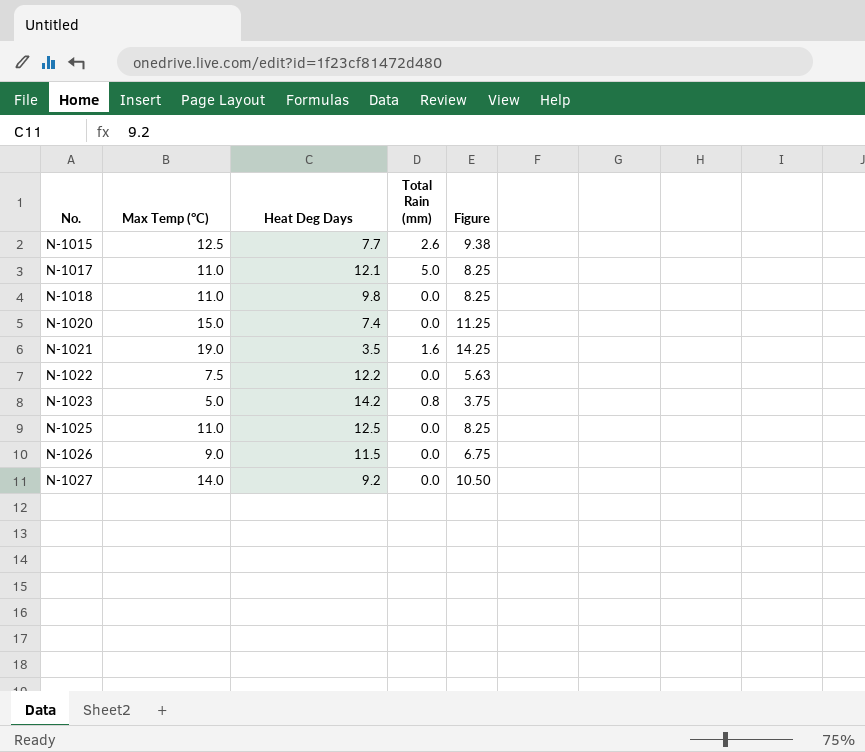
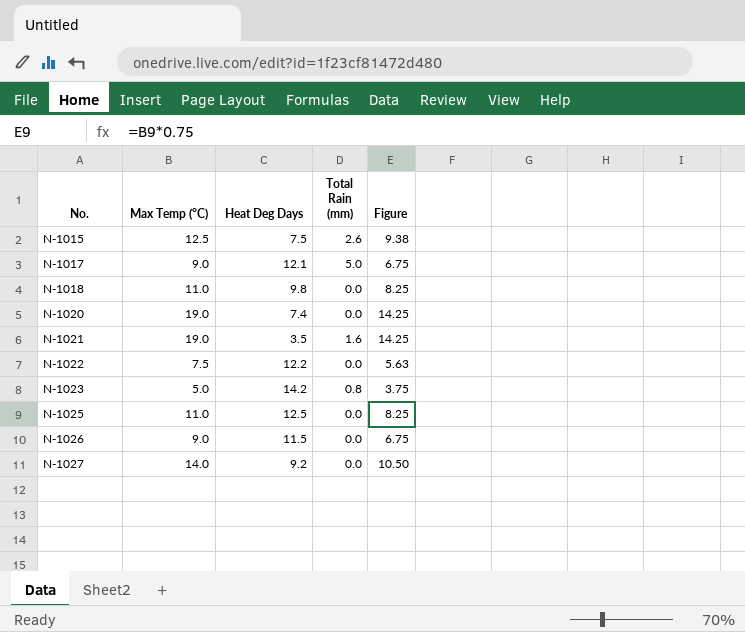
N-1015 | Heat Deg Days: 7.7 -> 7.5
N-1017 | Max Temp (°C): 11.0 -> 9.0
N-1017 | Figure: 8.25 -> 6.75
N-1020 | Max Temp (°C): 15.0 -> 19.0
N-1020 | Figure: 11.25 -> 14.25

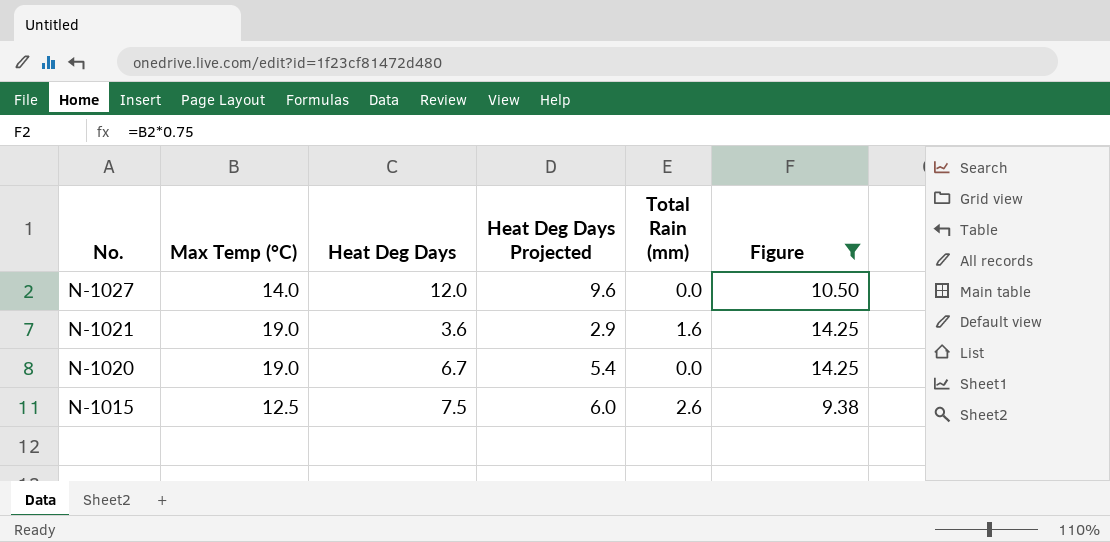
filter: none -> Figure >= 9.38
row order: No. ascending -> No. descending
column Heat Deg Days Projected | formula: none -> [Heat Deg Days] * 0.8
N-1027 | Heat Deg Days: 9.2 -> 12.0
N-1021 | Heat Deg Days: 3.5 -> 3.6
N-1020 | Heat Deg Days: 7.4 -> 6.7

